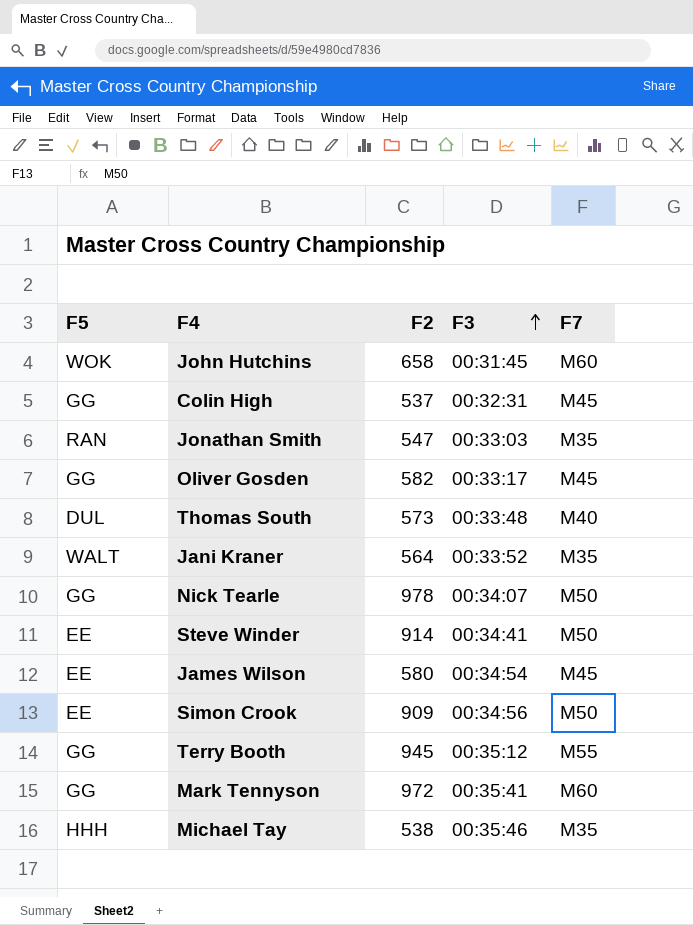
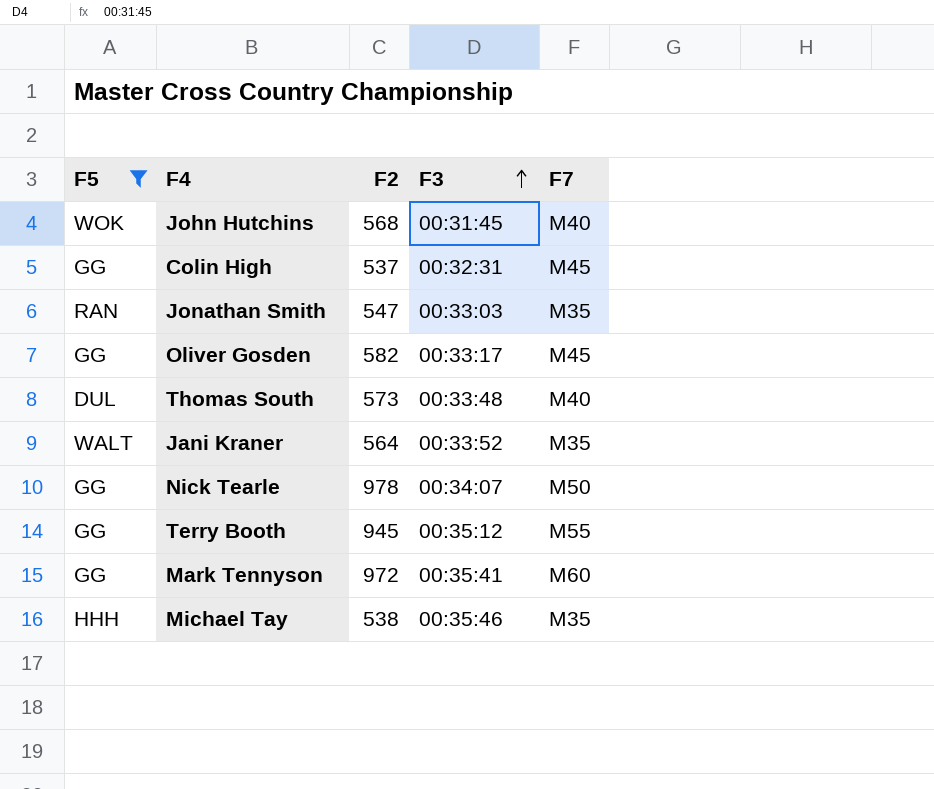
filter: none -> F5 != EE
John Hutchins | F2: 658 -> 568
John Hutchins | F7: M60 -> M40

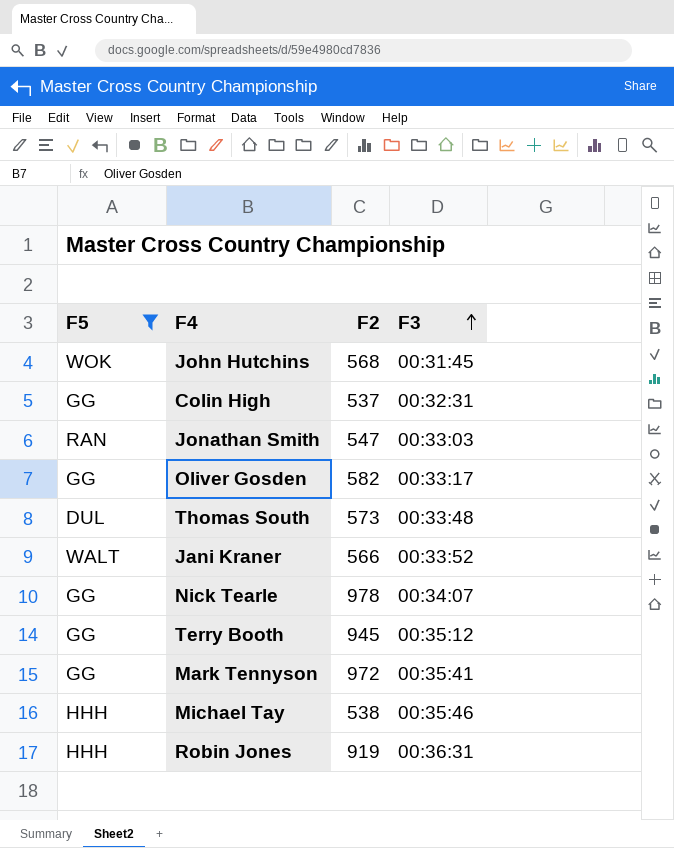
column F7 | position: 5 -> none
Jani Kraner | F2: 564 -> 566
row Robin Jones: none -> HHH | 919 | 00:36:31

